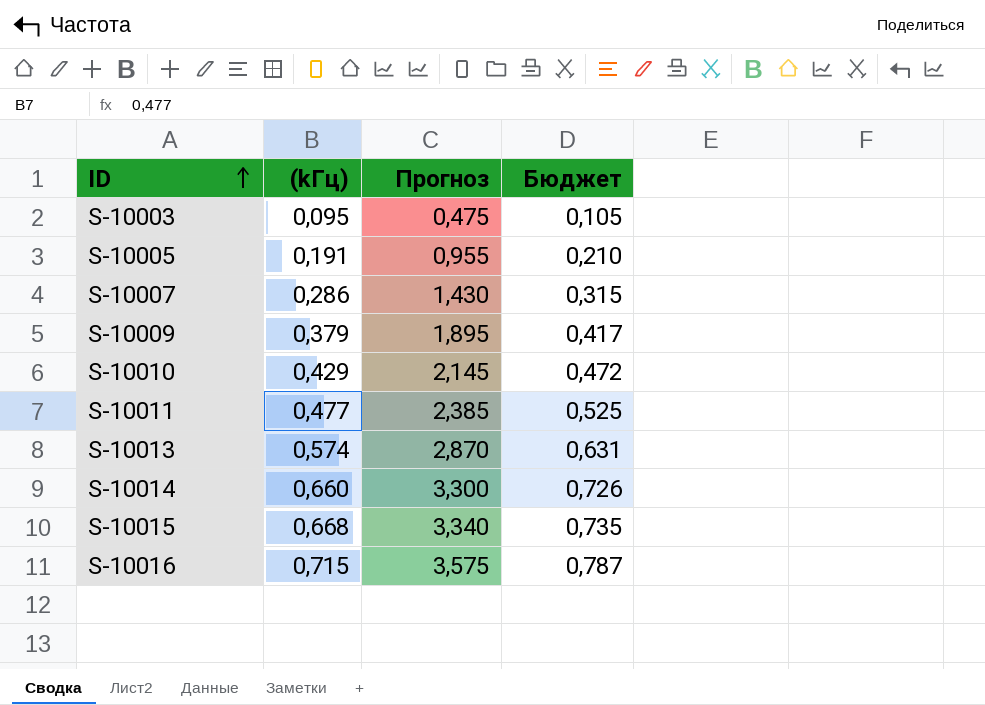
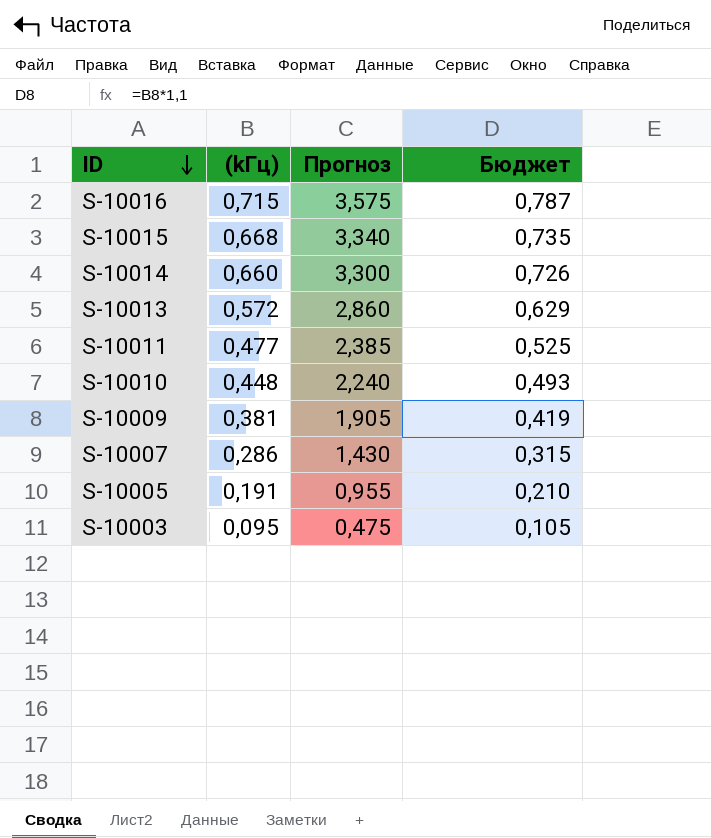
row order: ID ascending -> ID descending
S-10013 | (kГц): 0,574 -> 0,572
S-10013 | Прогноз: 2,870 -> 2,860
S-10013 | Бюджет: 0,631 -> 0,629
S-10010 | (kГц): 0,429 -> 0,448
S-10010 | Прогноз: 2,145 -> 2,240
S-10010 | Бюджет: 0,472 -> 0,493
S-10009 | (kГц): 0,379 -> 0,381
S-10009 | Прогноз: 1,895 -> 1,905
S-10009 | Бюджет: 0,417 -> 0,419

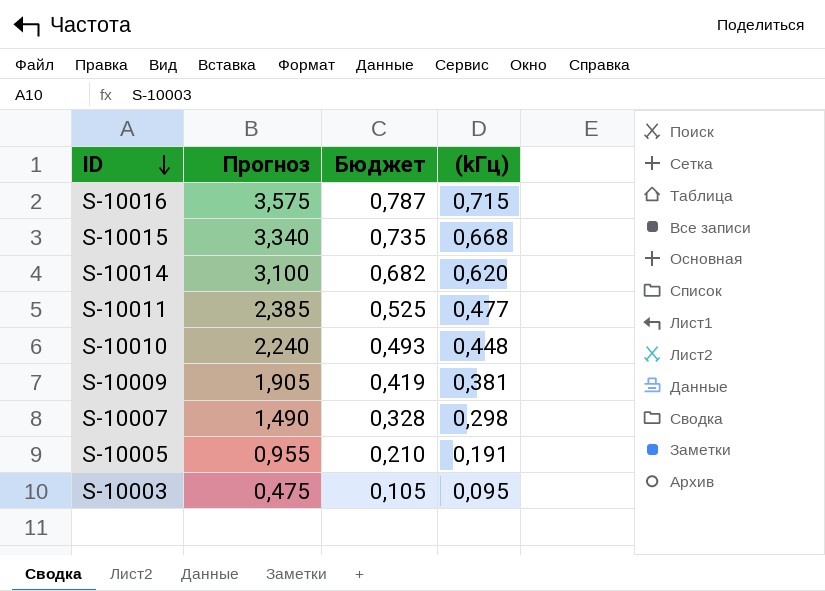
column (kГц) | position: 2 -> 4
row S-10013: 0,572 | 2,860 | 0,629 -> none
S-10014 | Прогноз: 3,300 -> 3,100
S-10014 | Бюджет: 0,726 -> 0,682
S-10014 | (kГц): 0,660 -> 0,620
S-10007 | Прогноз: 1,430 -> 1,490
S-10007 | Бюджет: 0,315 -> 0,328
S-10007 | (kГц): 0,286 -> 0,298

